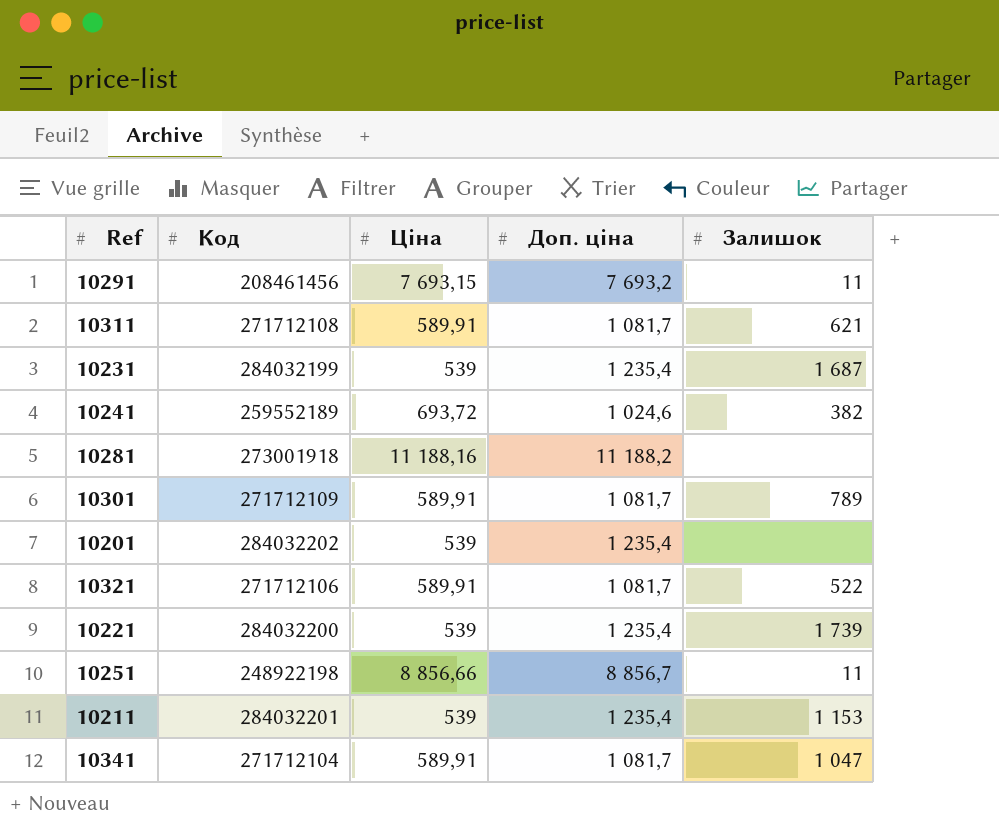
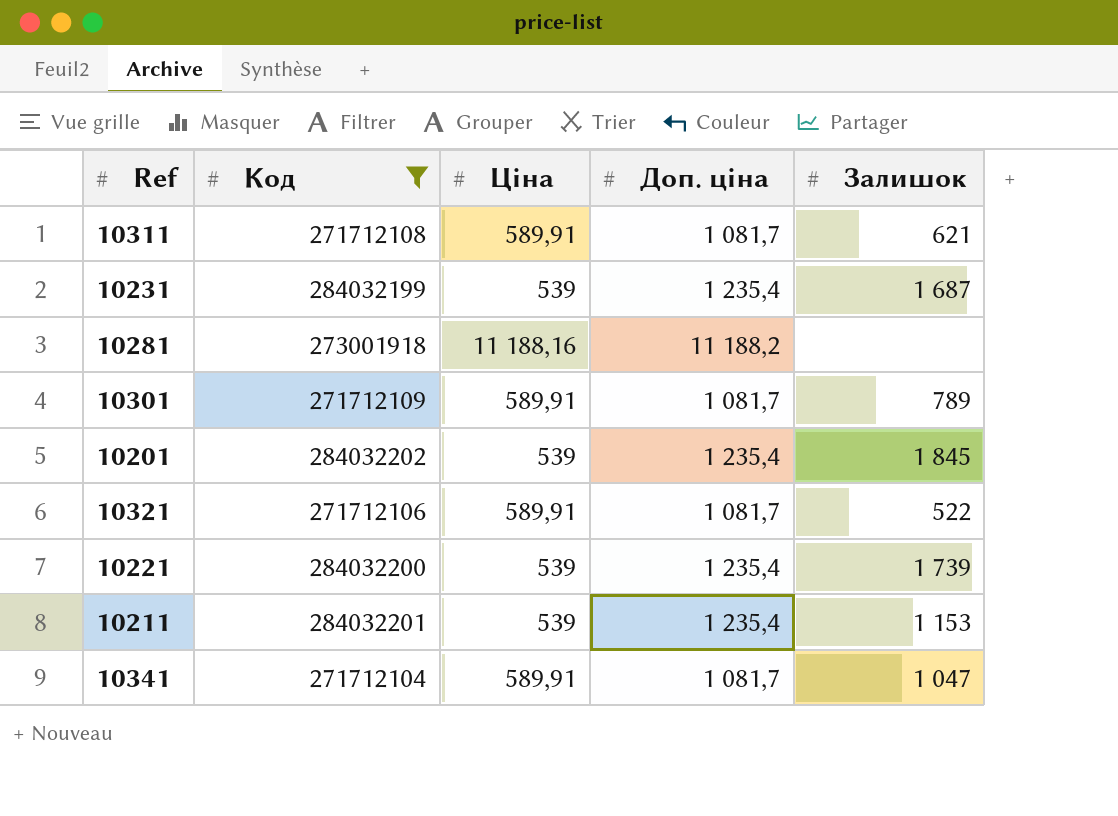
filter: none -> Код >= 271712104
10201 | Залишок: none -> 1 845

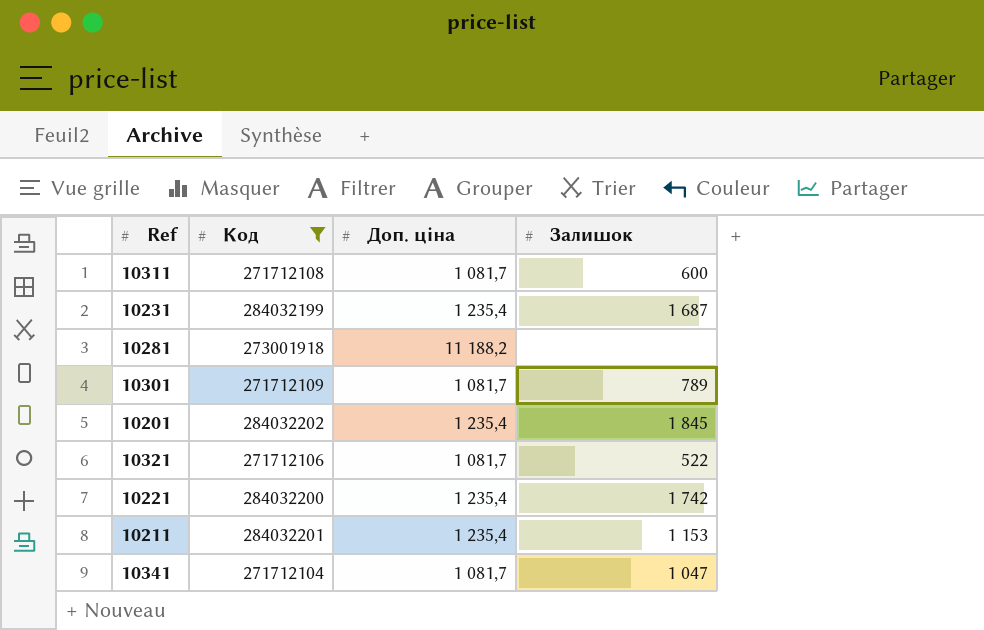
column Ціна | position: 3 -> none
10311 | Залишок: 621 -> 600
10221 | Залишок: 1 739 -> 1 742

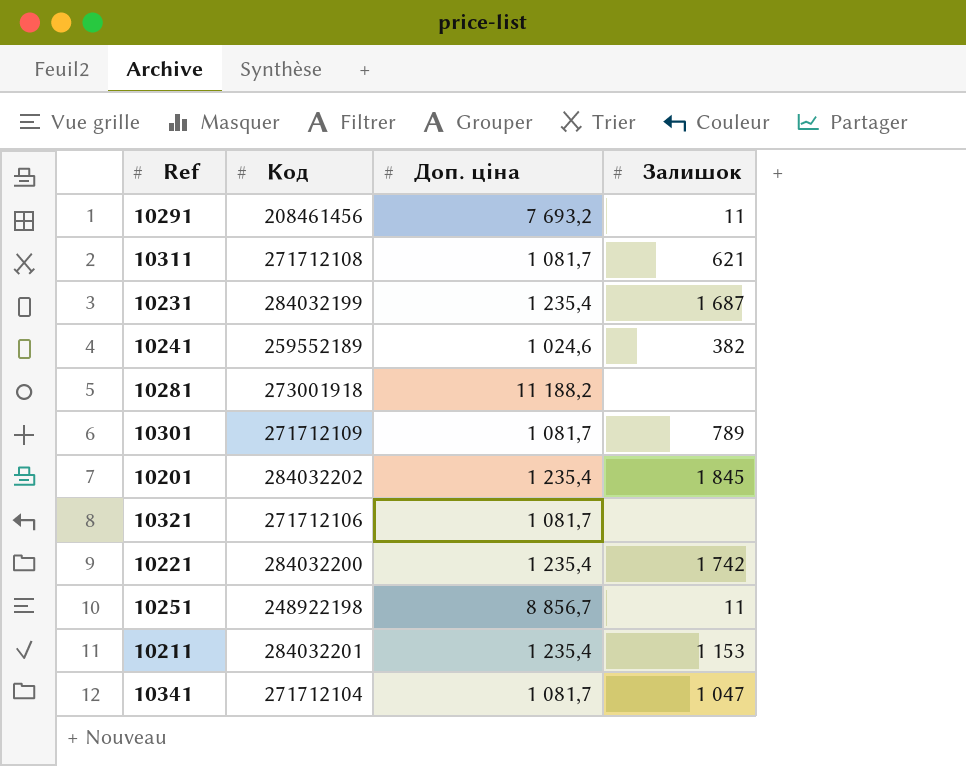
filter: Код >= 271712104 -> none
10311 | Залишок: 600 -> 621
10321 | Залишок: 522 -> none

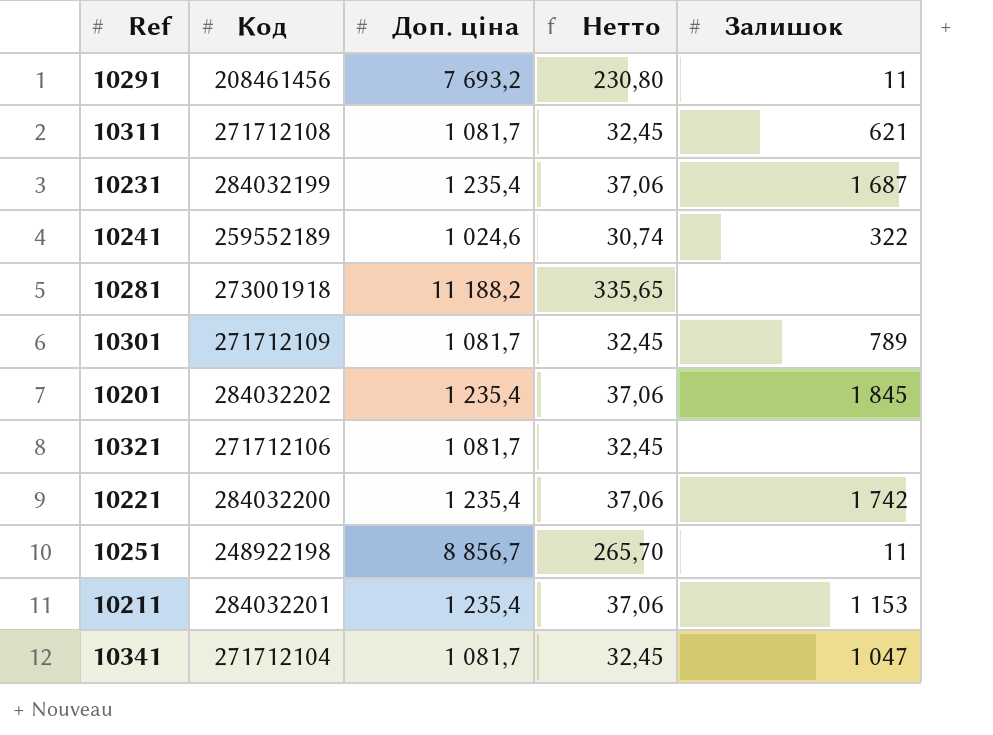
column Нетто | formula: none -> [Доп. ціна] * 0,03
10241 | Залишок: 382 -> 322

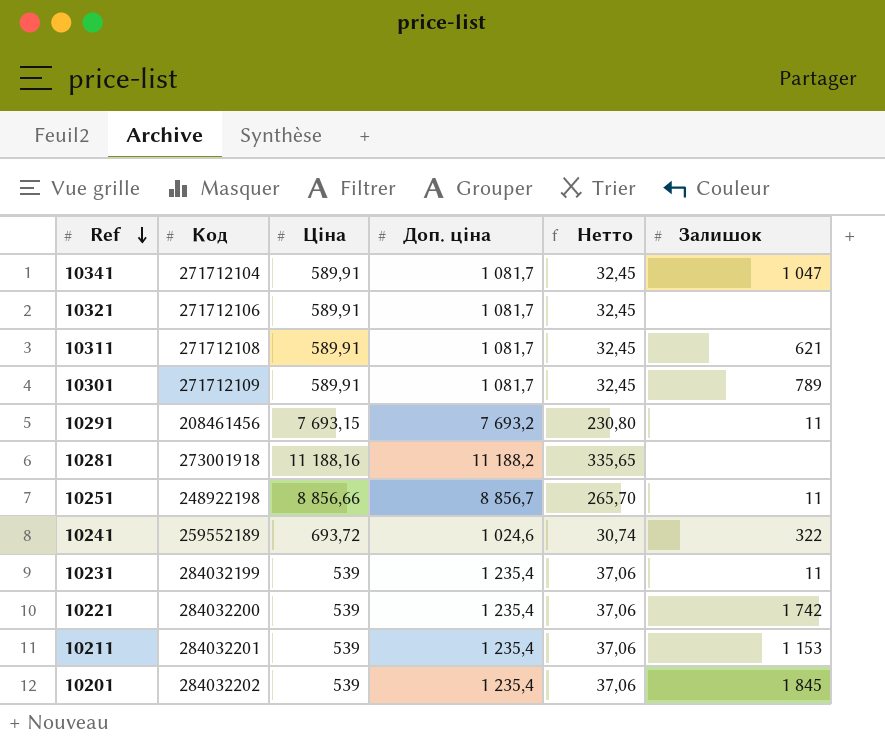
row order: none -> Ref descending
column Ціна | position: none -> 3
10231 | Залишок: 1 687 -> 11

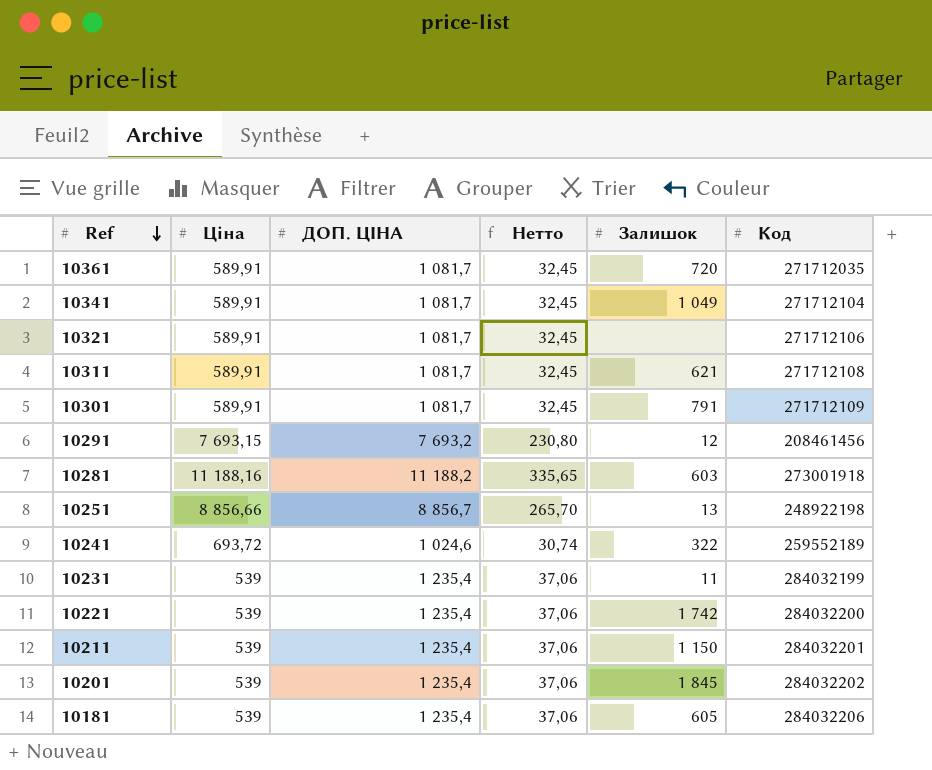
column name: Доп. ціна -> ДОП. ЦІНА
column Код | position: 2 -> 6
row 10361: none -> 589,91 | 1 081,7 | 32,45 | 720 | 271712035
10341 | Залишок: 1 047 -> 1 049
10301 | Залишок: 789 -> 791
10291 | Залишок: 11 -> 12
10281 | Залишок: none -> 603
10251 | Залишок: 11 -> 13
10211 | Залишок: 1 153 -> 1 150
row 10181: none -> 539 | 1 235,4 | 37,06 | 605 | 284032206

